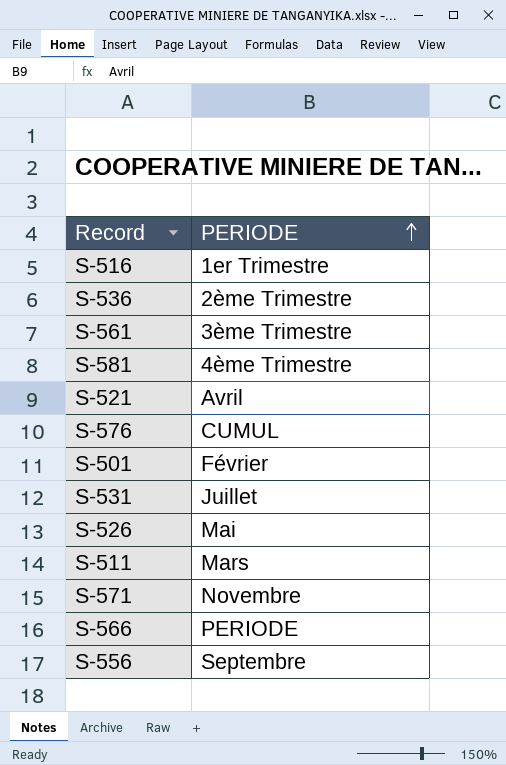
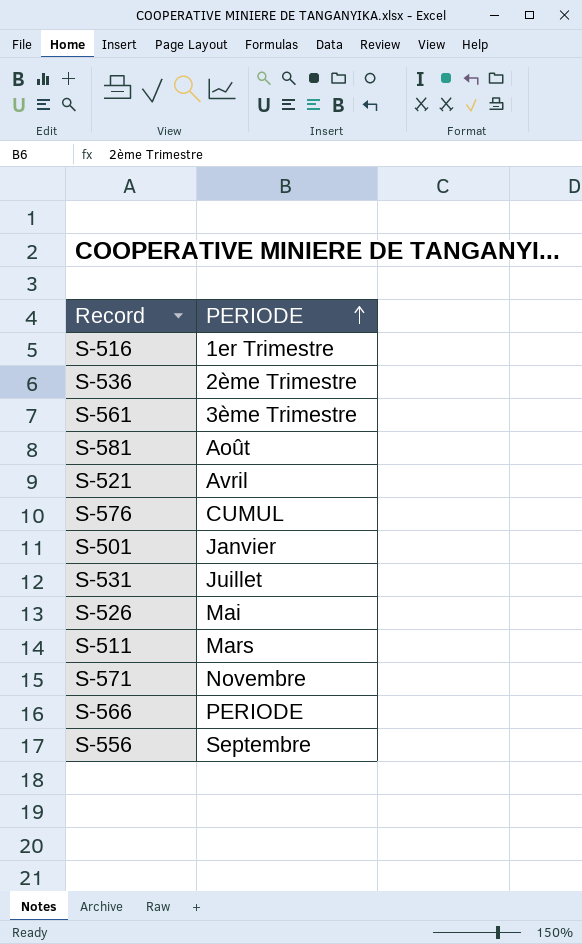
S-581 | PERIODE: 4ème Trimestre -> Août
S-501 | PERIODE: Février -> Janvier

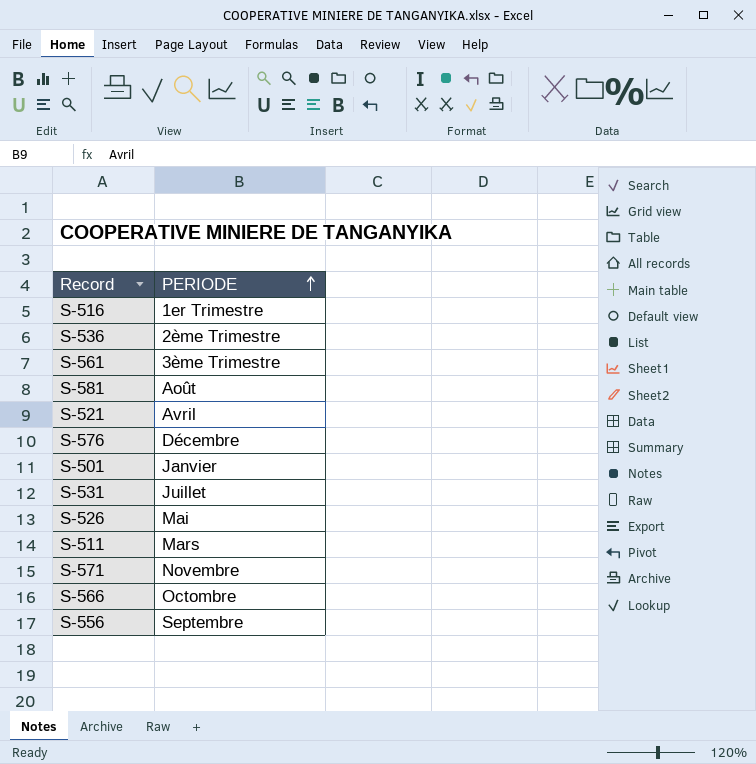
S-576 | PERIODE: CUMUL -> Décembre
S-566 | PERIODE: PERIODE -> Octombre

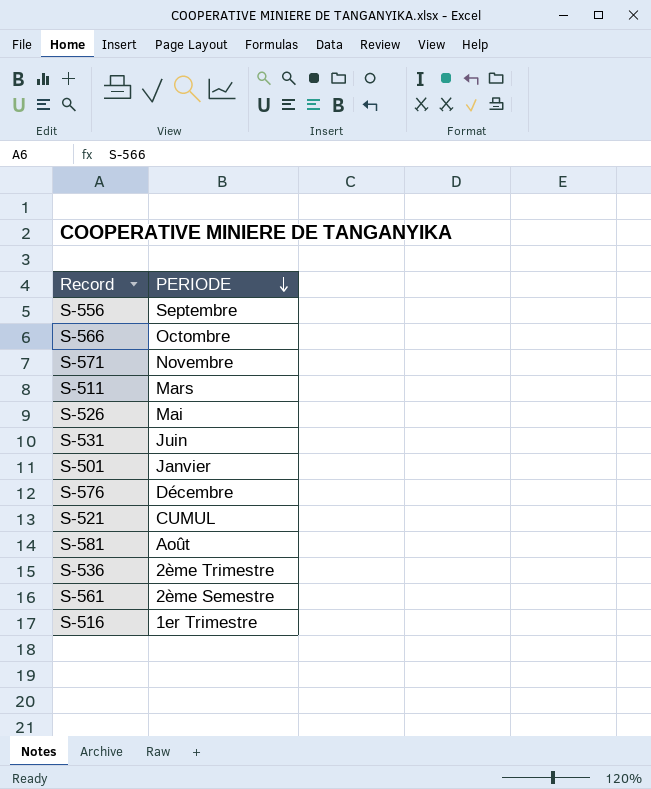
row order: PERIODE ascending -> PERIODE descending
S-531 | PERIODE: Juillet -> Juin
S-521 | PERIODE: Avril -> CUMUL
S-561 | PERIODE: 3ème Trimestre -> 2ème Semestre

